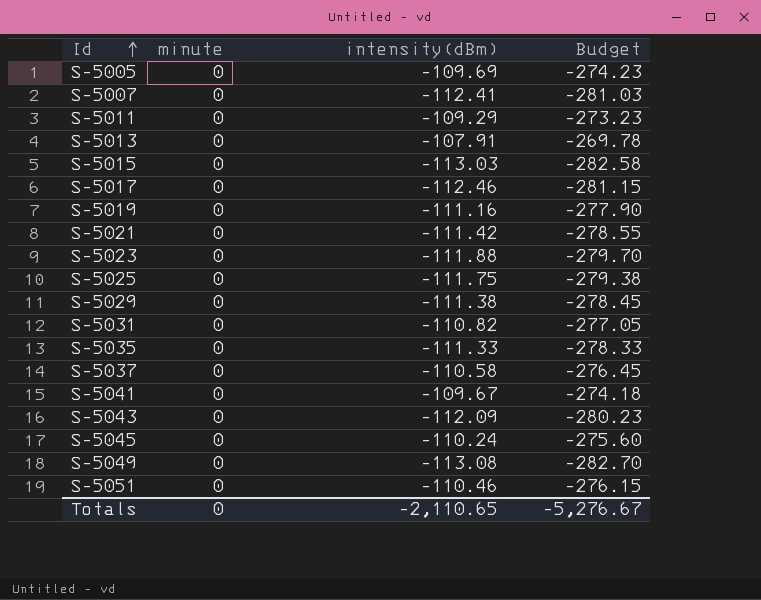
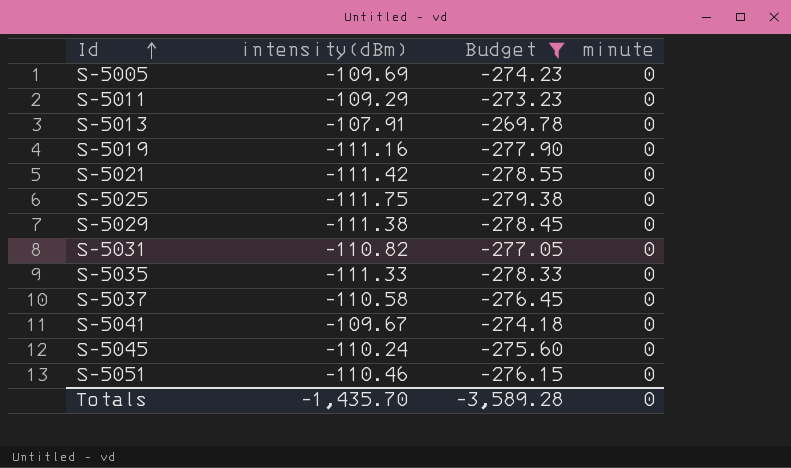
filter: none -> Budget >= -279.38
column minute | position: 2 -> 4
Totals | intensity(dBm): -2,110.65 -> -1,435.70
Totals | Budget: -5,276.67 -> -3,589.28

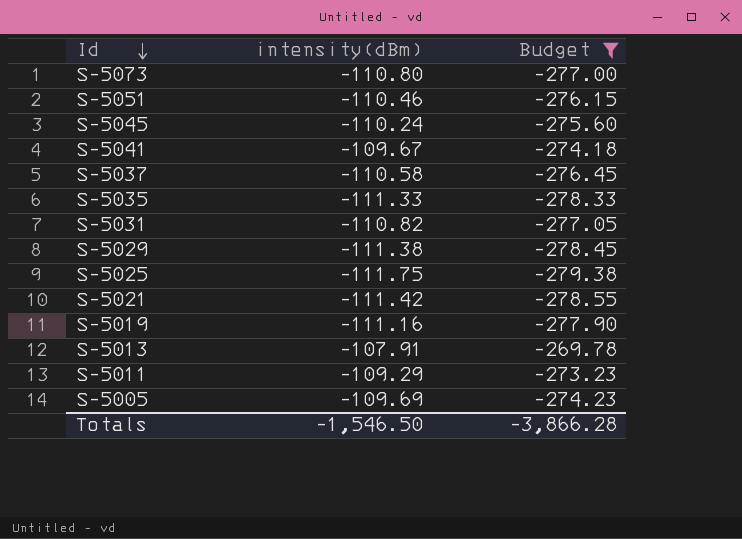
row order: Id ascending -> Id descending
column minute | position: 4 -> none
row S-5073: none -> -110.80 | -277.00
Totals | intensity(dBm): -1,435.70 -> -1,546.50
Totals | Budget: -3,589.28 -> -3,866.28

